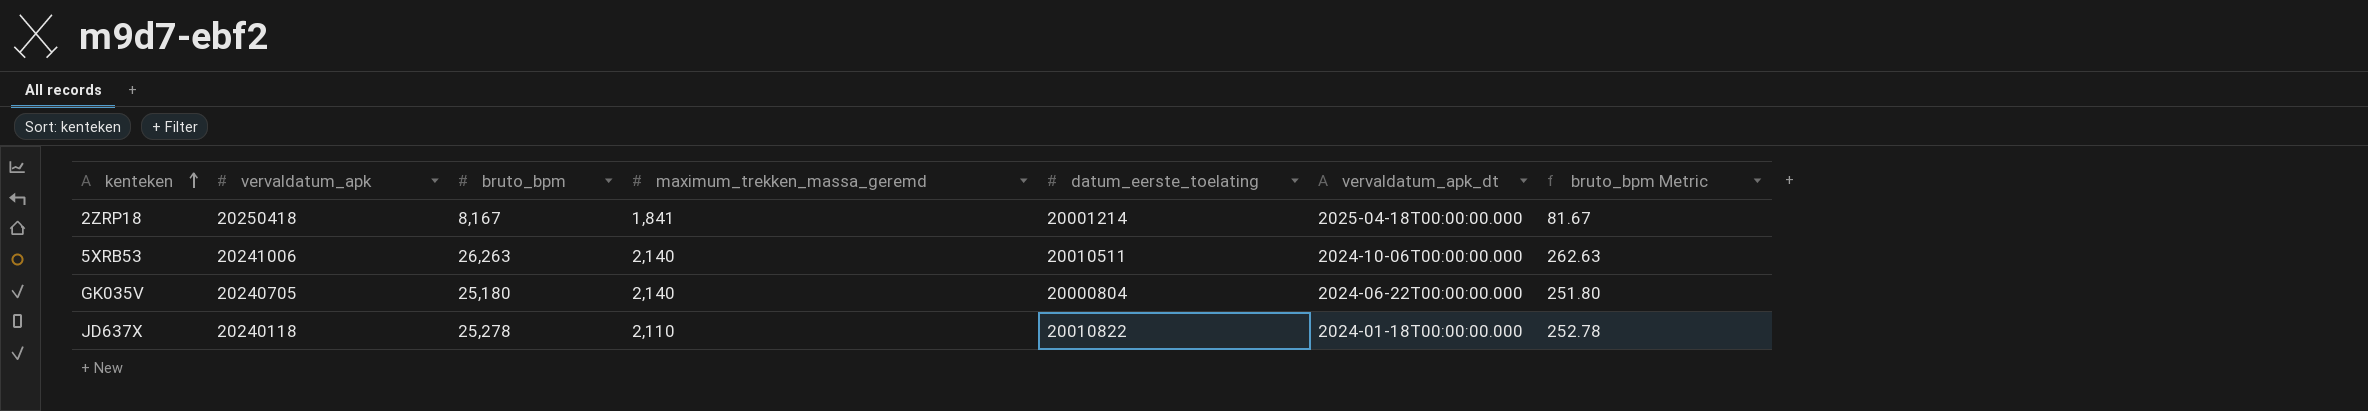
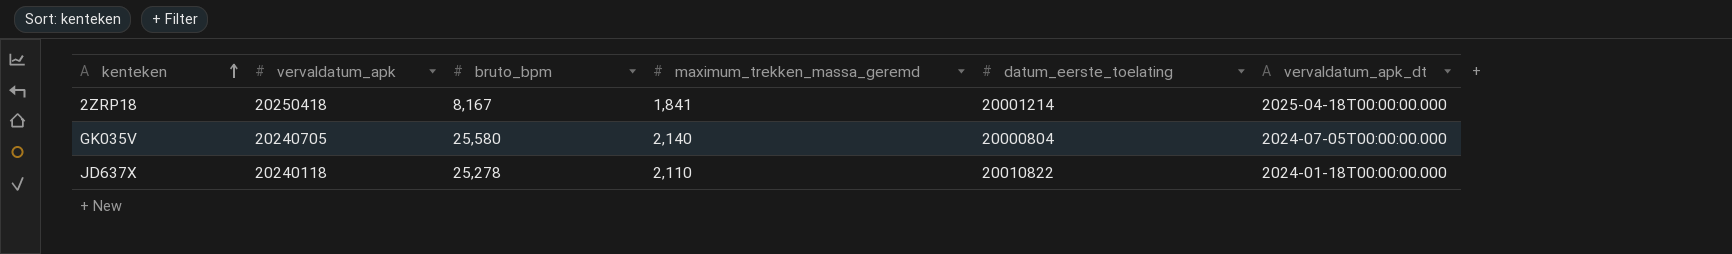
column bruto_bpm Metric | formula: [bruto_bpm] * 0.01 -> none
row 5XRB53: 20241006 | 26,263 | 2,140 | 20010511 | 2024-10-06T00:00:00.000 | 262.63 -> none
GK035V | bruto_bpm: 25,180 -> 25,580
GK035V | vervaldatum_apk_dt: 2024-06-22T00:00:00.000 -> 2024-07-05T00:00:00.000

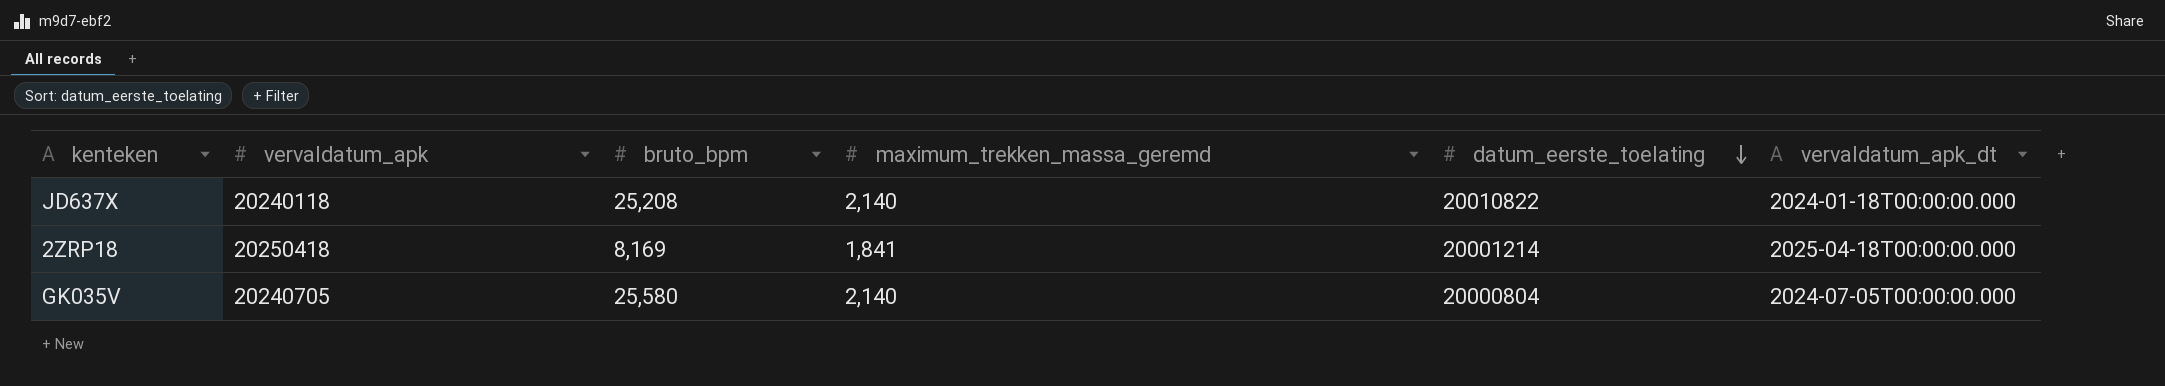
row order: kenteken ascending -> datum_eerste_toelating descending
JD637X | bruto_bpm: 25,278 -> 25,208
JD637X | maximum_trekken_massa_geremd: 2,110 -> 2,140
2ZRP18 | bruto_bpm: 8,167 -> 8,169

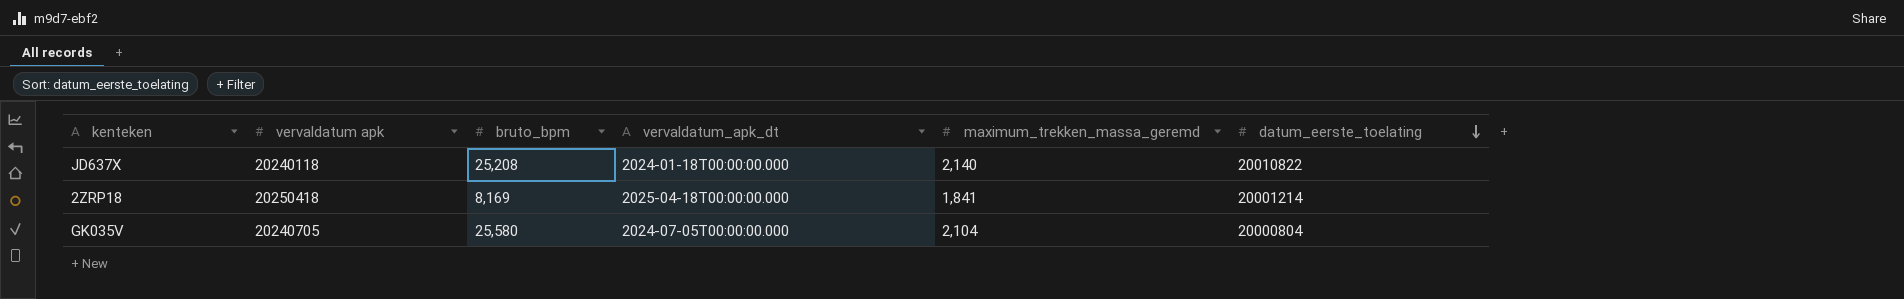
column name: vervaldatum_apk -> vervaldatum apk
column vervaldatum_apk_dt | position: 6 -> 4
GK035V | maximum_trekken_massa_geremd: 2,140 -> 2,104

